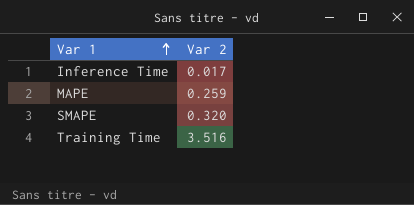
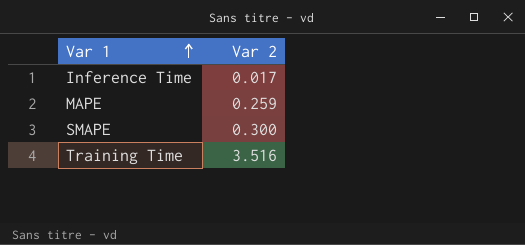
SMAPE | Var 2: 0.320 -> 0.300

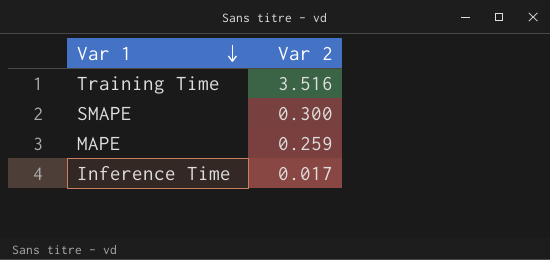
row order: Var 1 ascending -> Var 1 descending

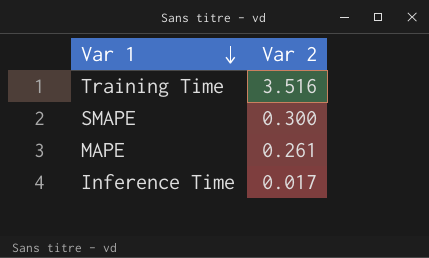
MAPE | Var 2: 0.259 -> 0.261

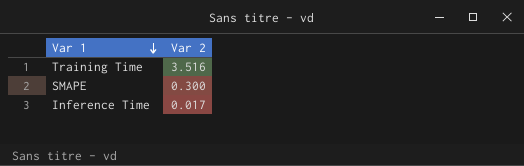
row MAPE: 0.261 -> none

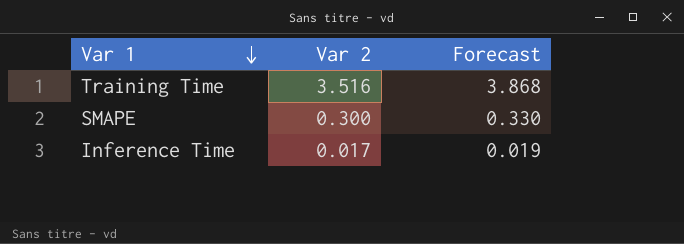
column Forecast | formula: none -> [Var 2] * 1.1

